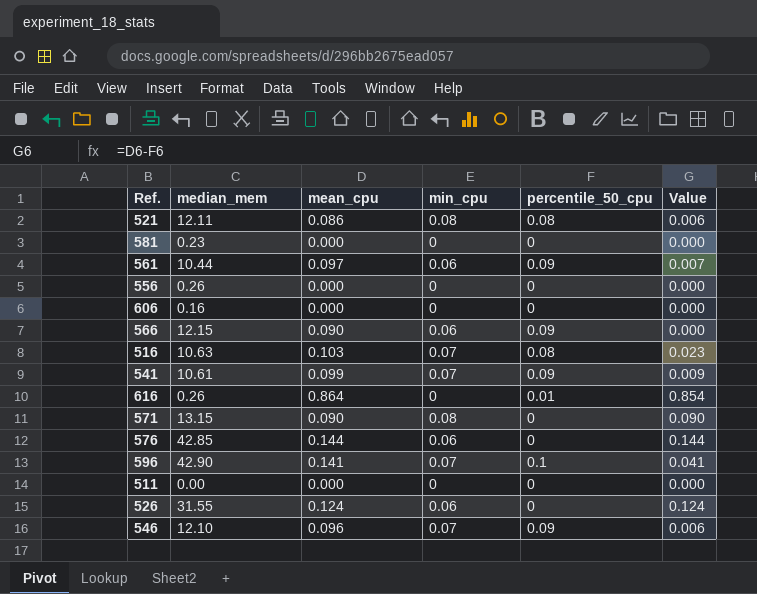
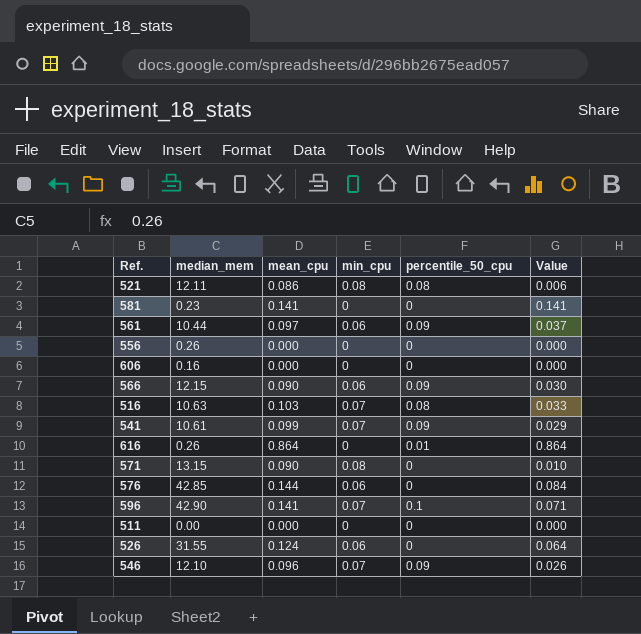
column Value | formula: [mean_cpu] - [percentile_50_cpu] -> [mean_cpu] - [min_cpu]
581 | mean_cpu: 0.000 -> 0.141

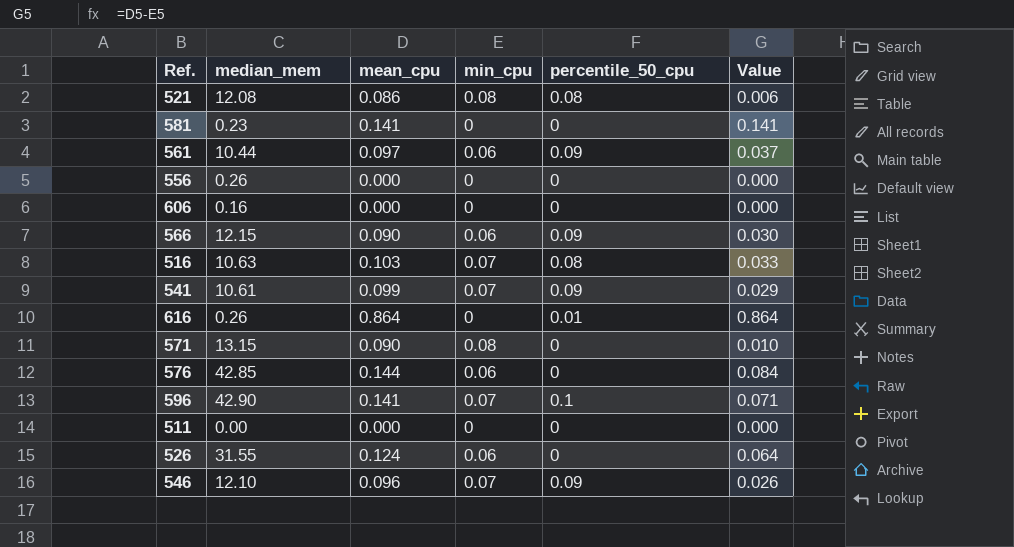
521 | median_mem: 12.11 -> 12.08

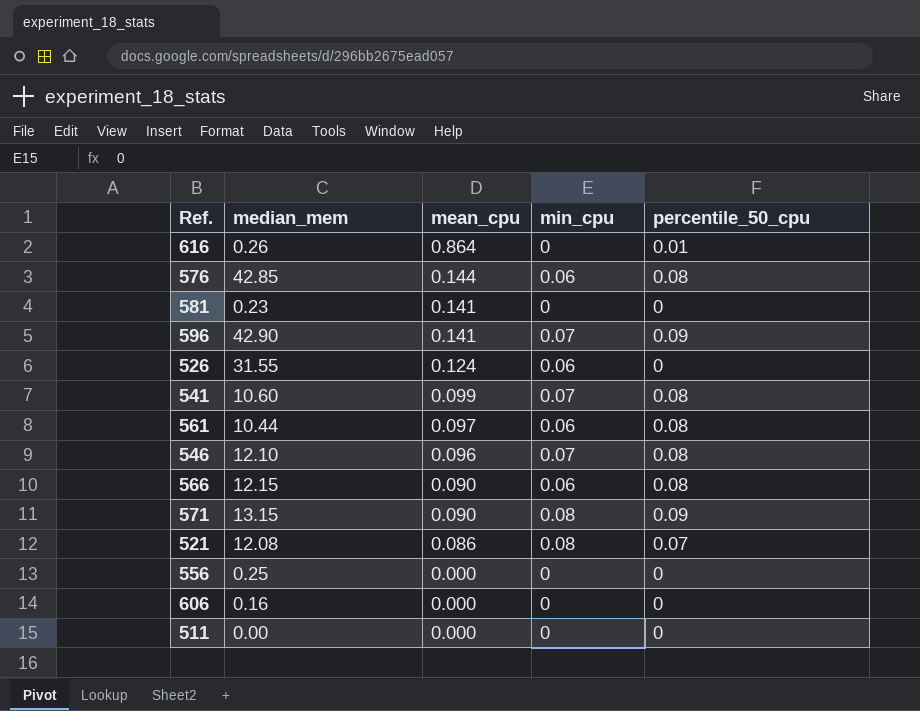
row order: none -> mean_cpu descending
column Value | formula: [mean_cpu] - [min_cpu] -> none
row 516: 10.63 | 0.103 | 0.07 | 0.08 | 0.033 -> none
576 | percentile_50_cpu: 0 -> 0.08
596 | percentile_50_cpu: 0.1 -> 0.09
541 | median_mem: 10.61 -> 10.60
541 | percentile_50_cpu: 0.09 -> 0.08
561 | percentile_50_cpu: 0.09 -> 0.08
546 | percentile_50_cpu: 0.09 -> 0.08
566 | percentile_50_cpu: 0.09 -> 0.08
571 | percentile_50_cpu: 0 -> 0.09
521 | percentile_50_cpu: 0.08 -> 0.07
556 | median_mem: 0.26 -> 0.25

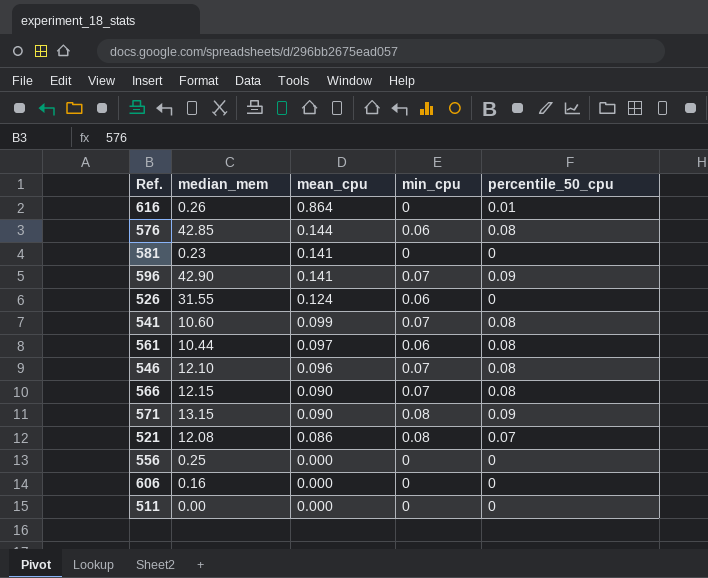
566 | min_cpu: 0.06 -> 0.07

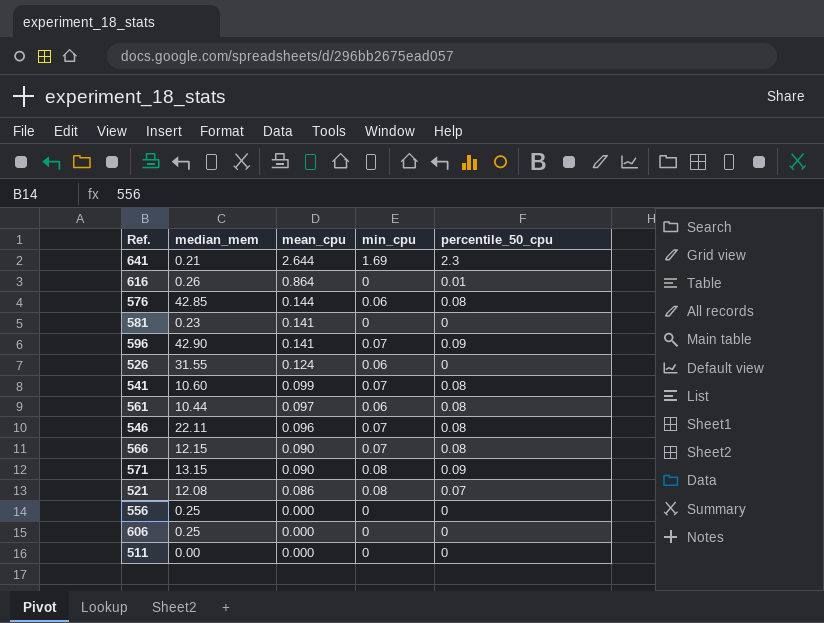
row 641: none -> 0.21 | 2.644 | 1.69 | 2.3
546 | median_mem: 12.10 -> 22.11
606 | median_mem: 0.16 -> 0.25

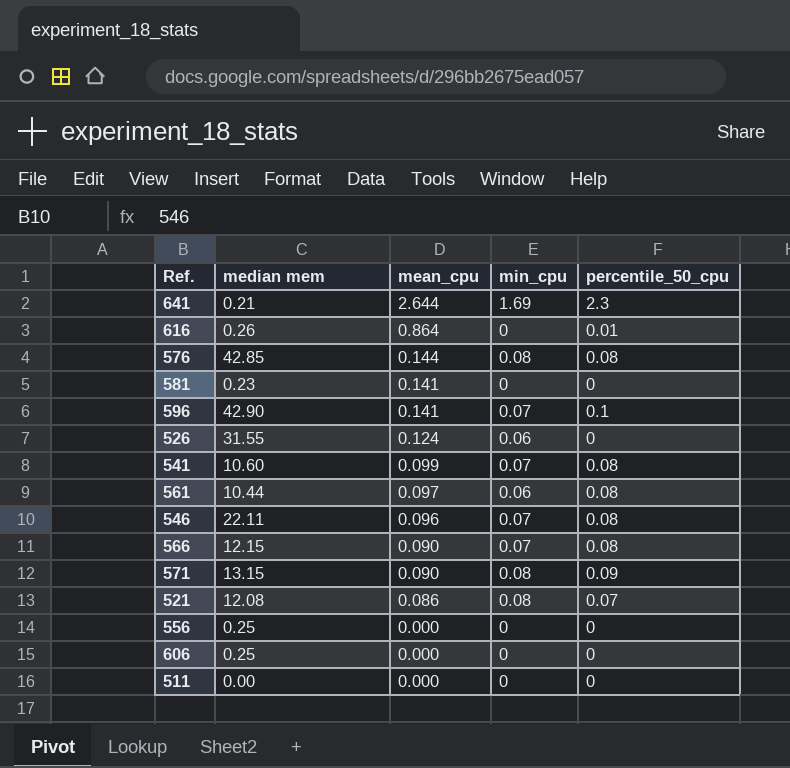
column name: median_mem -> median mem
576 | min_cpu: 0.06 -> 0.08
596 | percentile_50_cpu: 0.09 -> 0.1

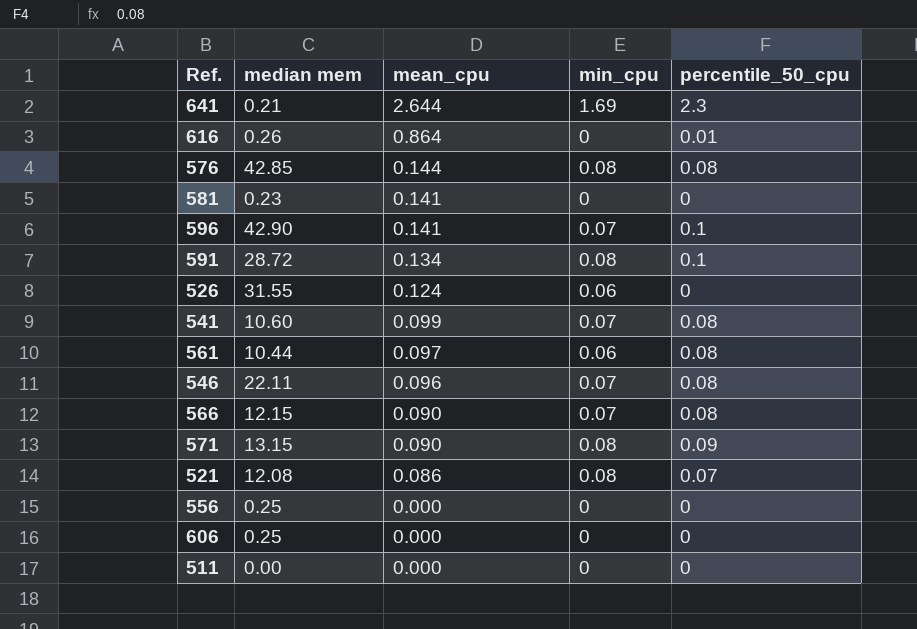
row 591: none -> 28.72 | 0.134 | 0.08 | 0.1

